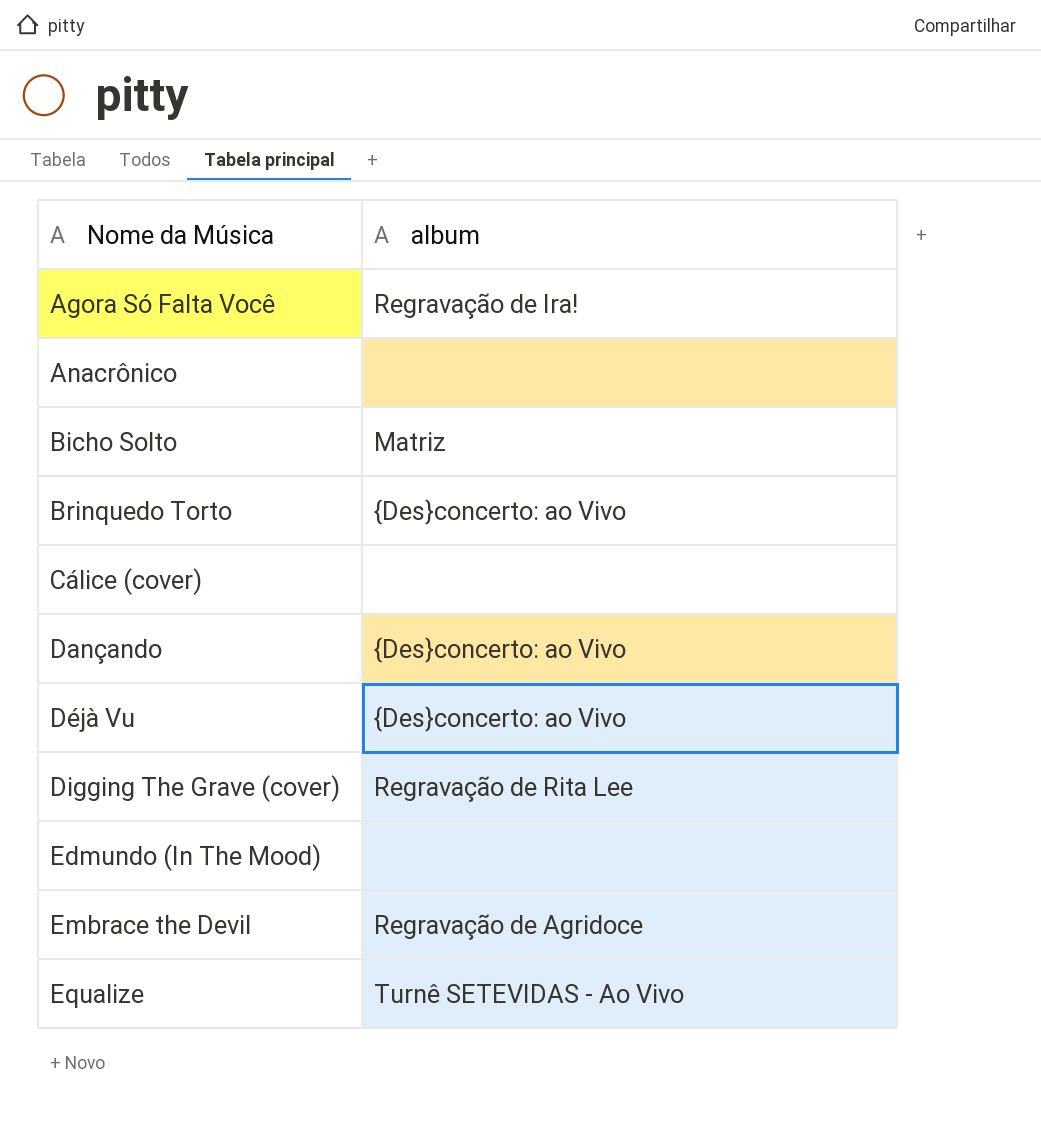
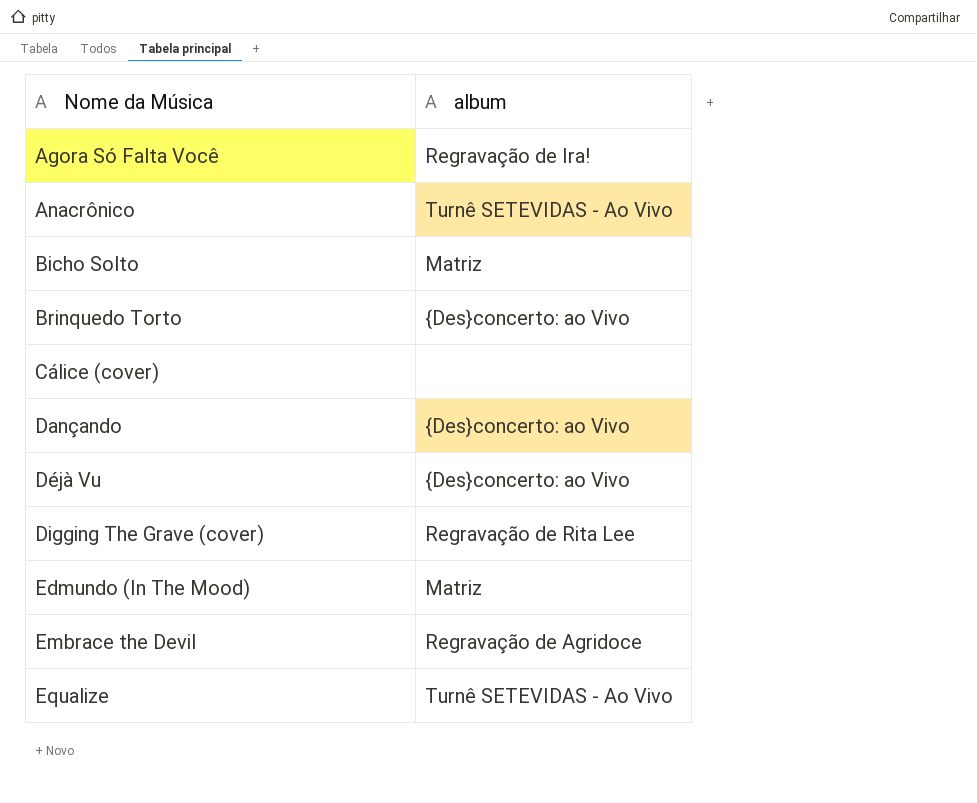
Anacrônico | album: none -> Turnê SETEVIDAS - Ao Vivo
Edmundo (In The Mood) | album: none -> Matriz

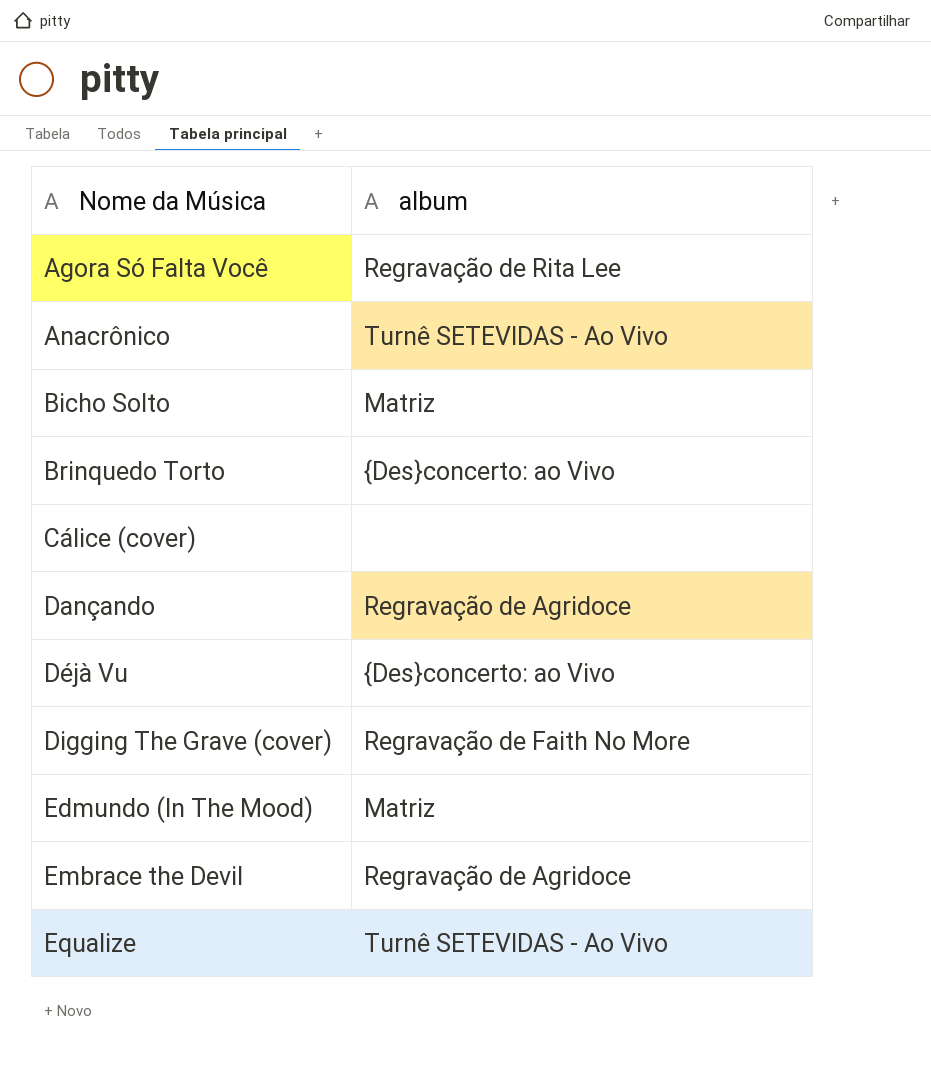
Agora Só Falta Você | album: Regravação de Ira! -> Regravação de Rita Lee
Dançando | album: {Des}concerto: ao Vivo -> Regravação de Agridoce
Digging The Grave (cover) | album: Regravação de Rita Lee -> Regravação de Faith No More

